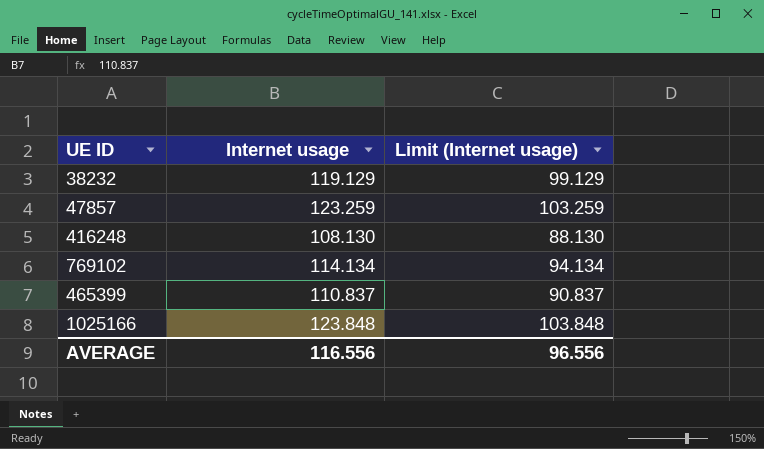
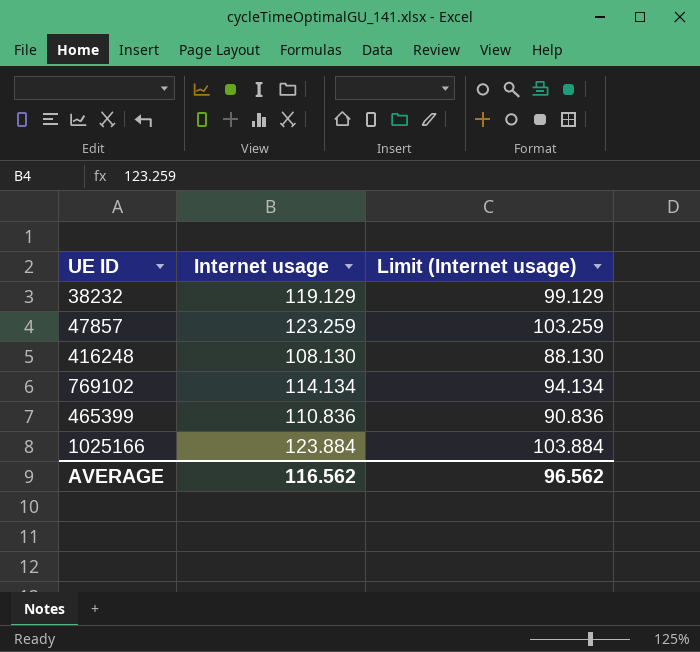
465399 | Internet usage: 110.837 -> 110.836
465399 | Limit (Internet usage): 90.837 -> 90.836
1025166 | Internet usage: 123.848 -> 123.884
1025166 | Limit (Internet usage): 103.848 -> 103.884
AVERAGE | Internet usage: 116.556 -> 116.562
AVERAGE | Limit (Internet usage): 96.556 -> 96.562

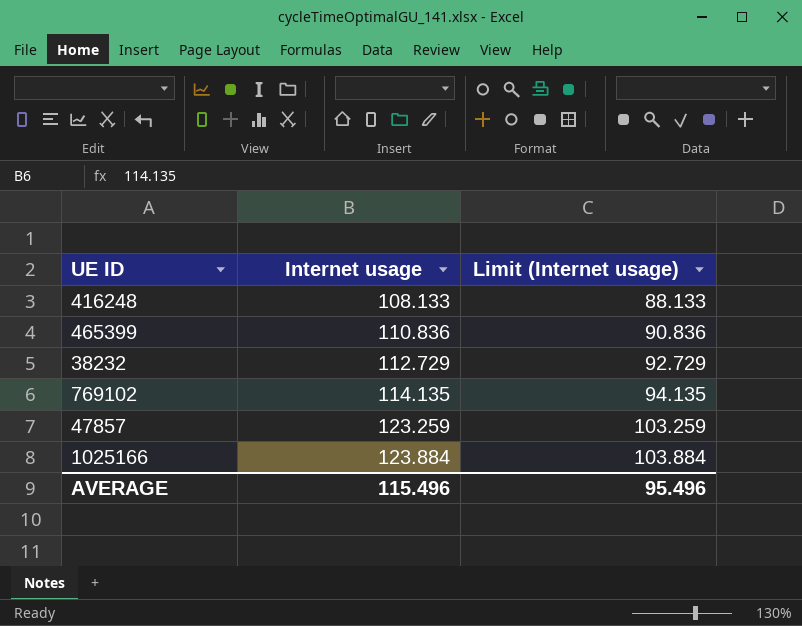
row order: none -> Internet usage ascending
416248 | Internet usage: 108.130 -> 108.133
416248 | Limit (Internet usage): 88.130 -> 88.133
38232 | Internet usage: 119.129 -> 112.729
38232 | Limit (Internet usage): 99.129 -> 92.729
769102 | Internet usage: 114.134 -> 114.135
769102 | Limit (Internet usage): 94.134 -> 94.135
AVERAGE | Internet usage: 116.562 -> 115.496
AVERAGE | Limit (Internet usage): 96.562 -> 95.496

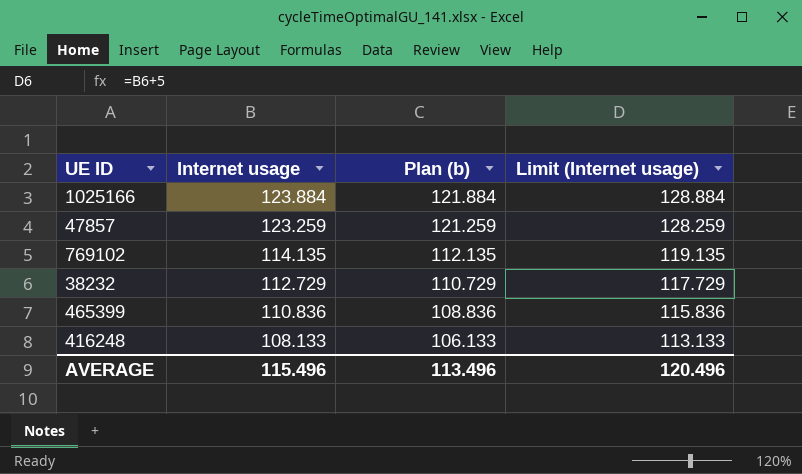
row order: Internet usage ascending -> Internet usage descending
column Plan (b) | formula: none -> [Internet usage] - 2
column Limit (Internet usage) | formula: [Internet usage] - 20 -> [Internet usage] + 5
AVERAGE | Limit (Internet usage): 95.496 -> 120.496

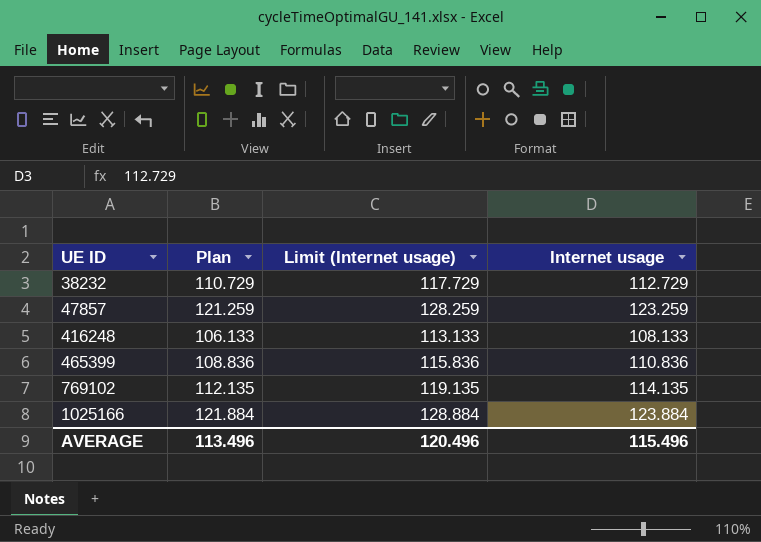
row order: Internet usage descending -> UE ID ascending
column name: Plan (b) -> Plan
column Internet usage | position: 2 -> 4

